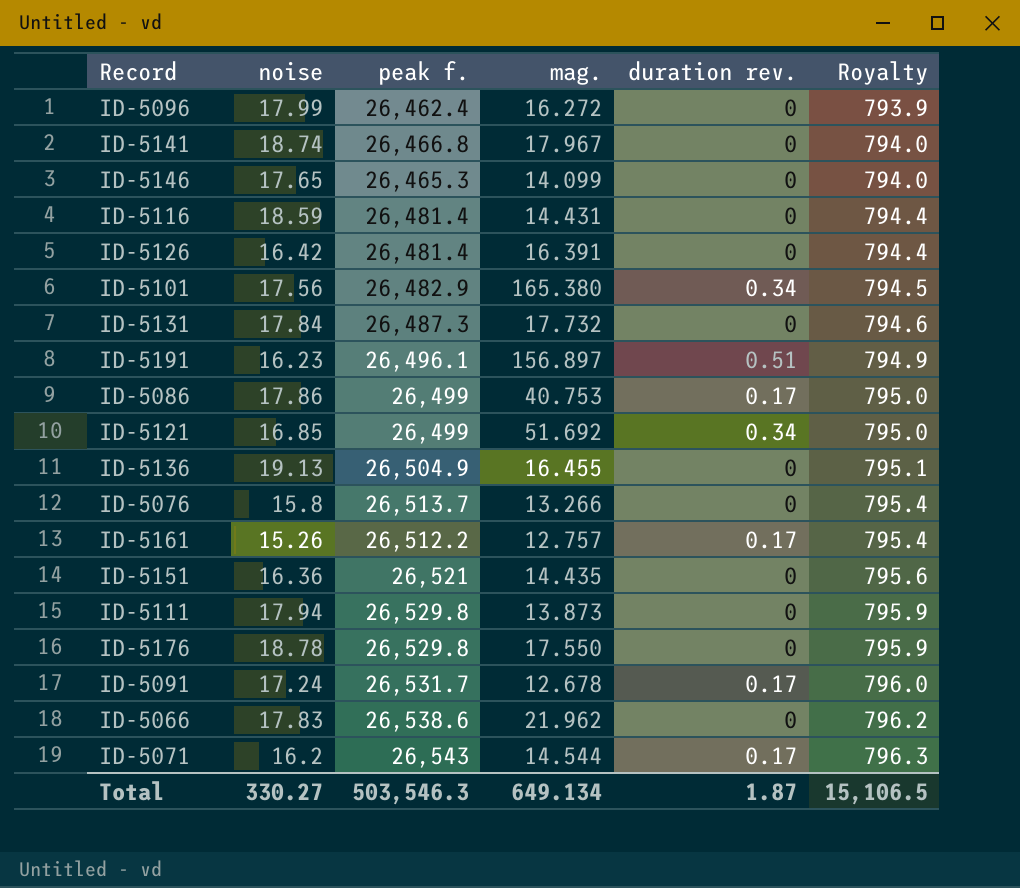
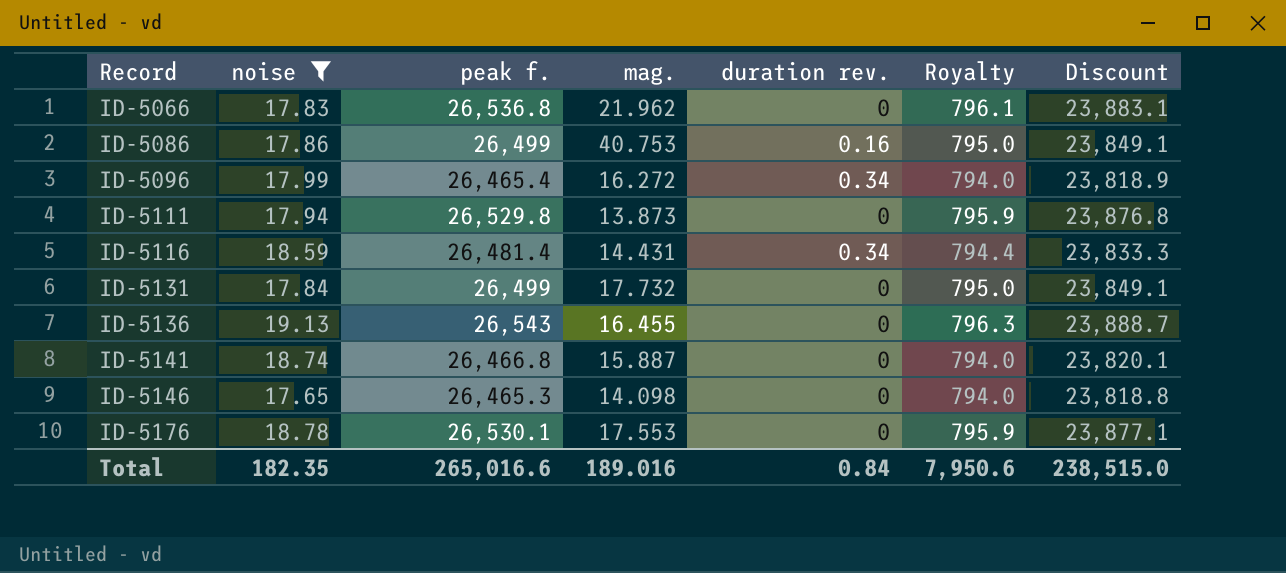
filter: none -> noise >= 17.65
row order: Royalty ascending -> Record ascending
column Discount | formula: none -> [peak f.] * 0.9
ID-5066 | peak f.: 26,538.6 -> 26,536.8
ID-5066 | Royalty: 796.2 -> 796.1
ID-5086 | duration rev.: 0.17 -> 0.16
ID-5096 | peak f.: 26,462.4 -> 26,465.4
ID-5096 | duration rev.: 0 -> 0.34
ID-5096 | Royalty: 793.9 -> 794.0
ID-5116 | duration rev.: 0 -> 0.34
ID-5131 | peak f.: 26,487.3 -> 26,499
ID-5131 | Royalty: 794.6 -> 795.0
ID-5136 | peak f.: 26,504.9 -> 26,543
ID-5136 | Royalty: 795.1 -> 796.3
ID-5141 | mag.: 17.967 -> 15.887
ID-5146 | mag.: 14.099 -> 14.098
ID-5176 | peak f.: 26,529.8 -> 26,530.1
ID-5176 | mag.: 17.550 -> 17.553
Total | noise: 330.27 -> 182.35
Total | peak f.: 503,546.3 -> 265,016.6
Total | mag.: 649.134 -> 189.016
Total | duration rev.: 1.87 -> 0.84
Total | Royalty: 15,106.5 -> 7,950.6

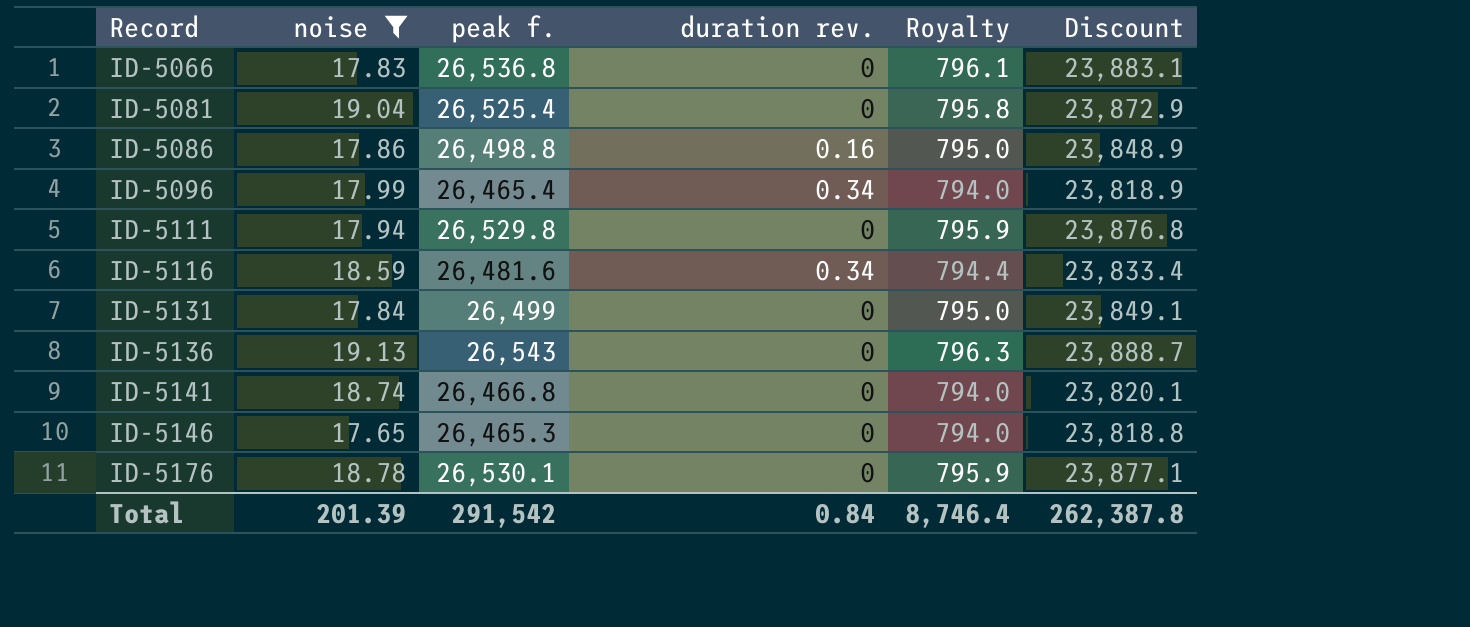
column mag. | position: 4 -> none
row ID-5081: none -> 19.04 | 26,525.4 | 0 | 795.8 | 23,872.9
ID-5086 | peak f.: 26,499 -> 26,498.8
ID-5086 | Discount: 23,849.1 -> 23,848.9
ID-5116 | peak f.: 26,481.4 -> 26,481.6
ID-5116 | Discount: 23,833.3 -> 23,833.4
Total | noise: 182.35 -> 201.39
Total | peak f.: 265,016.6 -> 291,542
Total | Royalty: 7,950.6 -> 8,746.4
Total | Discount: 238,515.0 -> 262,387.8

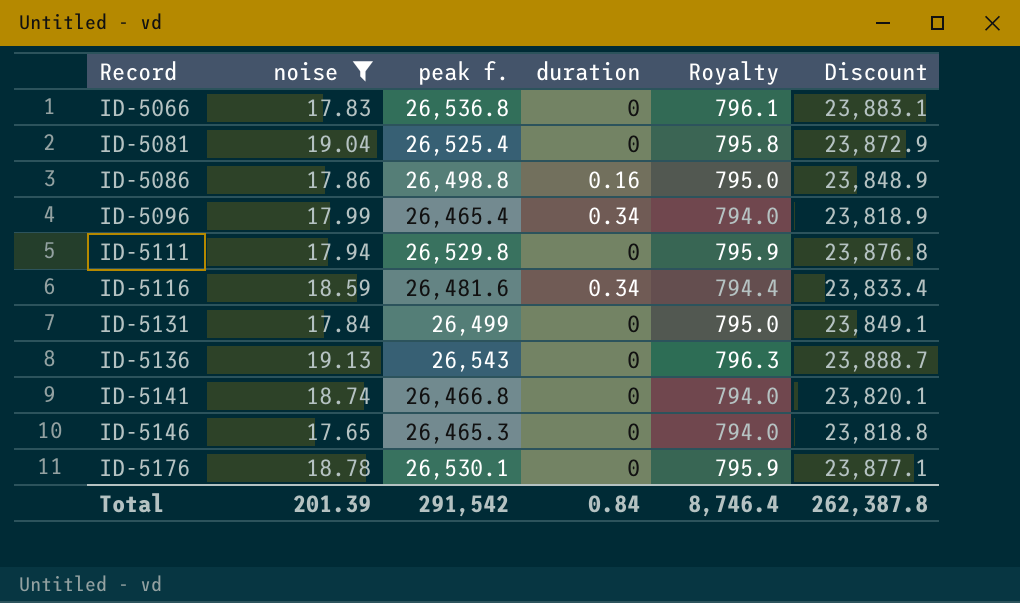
column name: duration rev. -> duration

